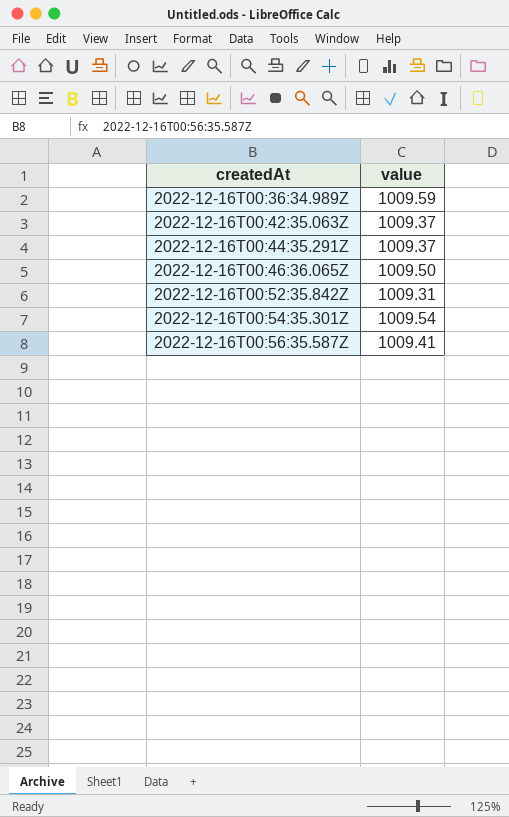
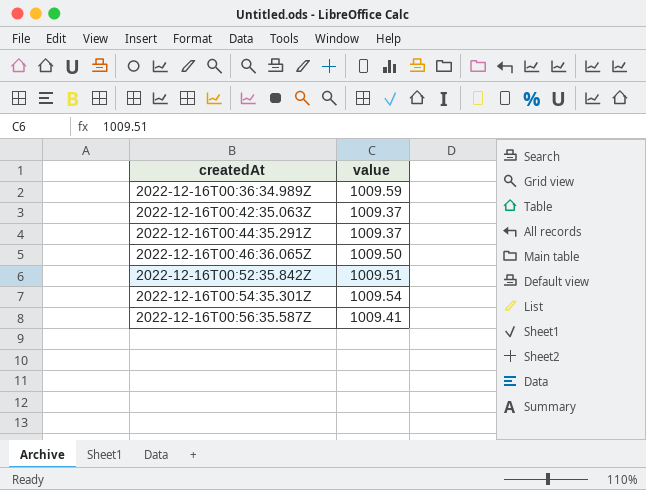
2022-12-16T00:52:35.842Z | value: 1009.31 -> 1009.51

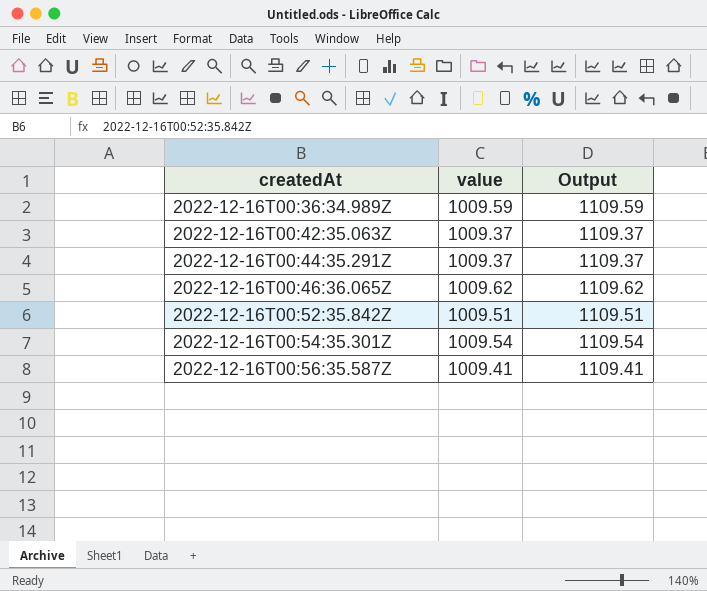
column Output | formula: none -> [value] + 100
2022-12-16T00:46:36.065Z | value: 1009.50 -> 1009.62

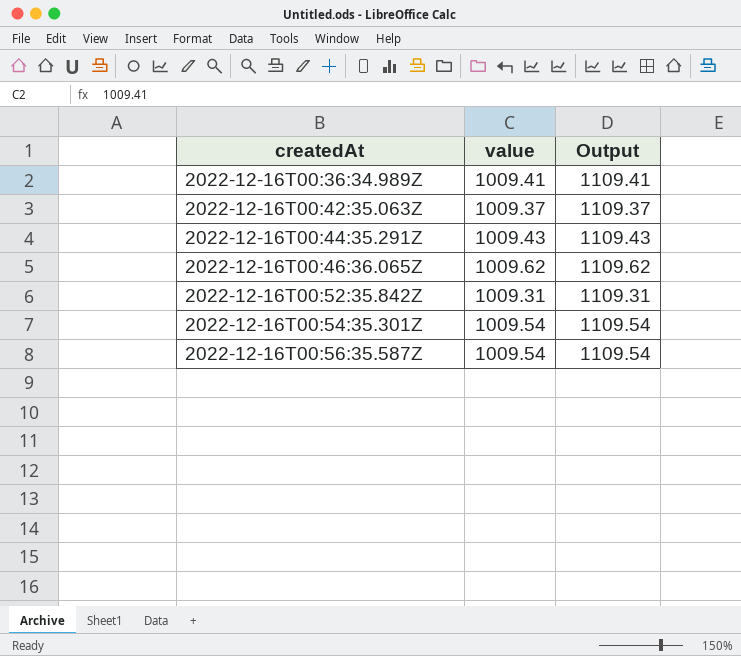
2022-12-16T00:36:34.989Z | value: 1009.59 -> 1009.41
2022-12-16T00:36:34.989Z | Output: 1109.59 -> 1109.41
2022-12-16T00:44:35.291Z | value: 1009.37 -> 1009.43
2022-12-16T00:44:35.291Z | Output: 1109.37 -> 1109.43
2022-12-16T00:52:35.842Z | value: 1009.51 -> 1009.31
2022-12-16T00:52:35.842Z | Output: 1109.51 -> 1109.31
2022-12-16T00:56:35.587Z | value: 1009.41 -> 1009.54
2022-12-16T00:56:35.587Z | Output: 1109.41 -> 1109.54

